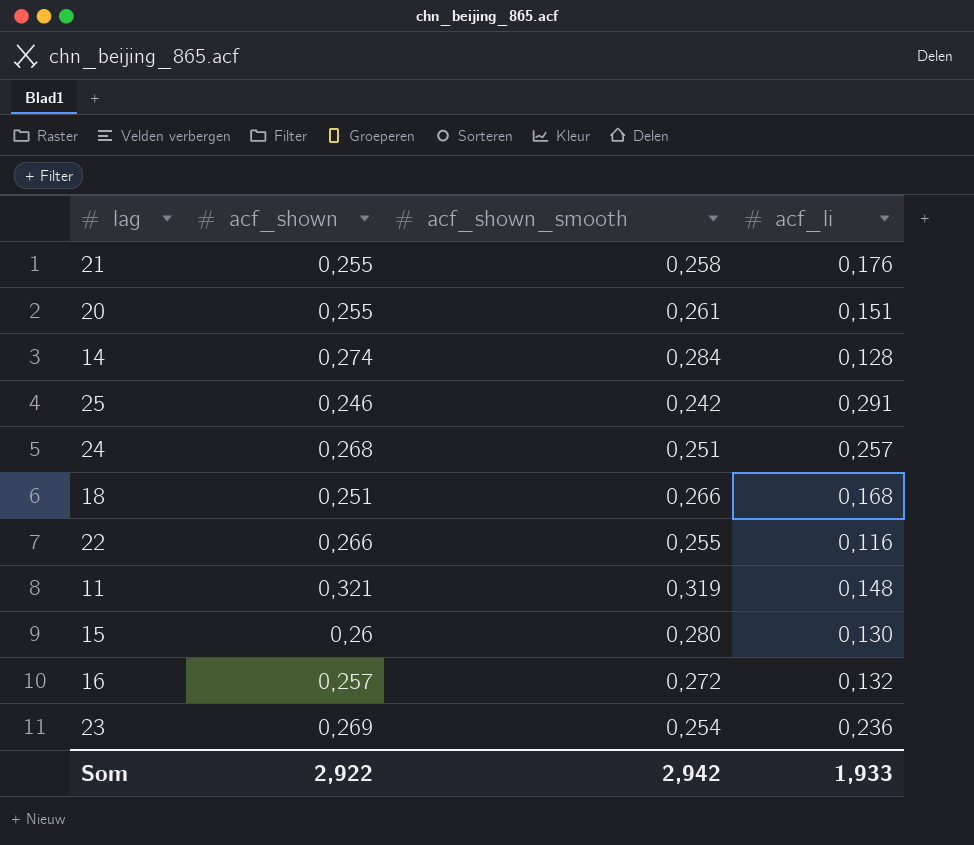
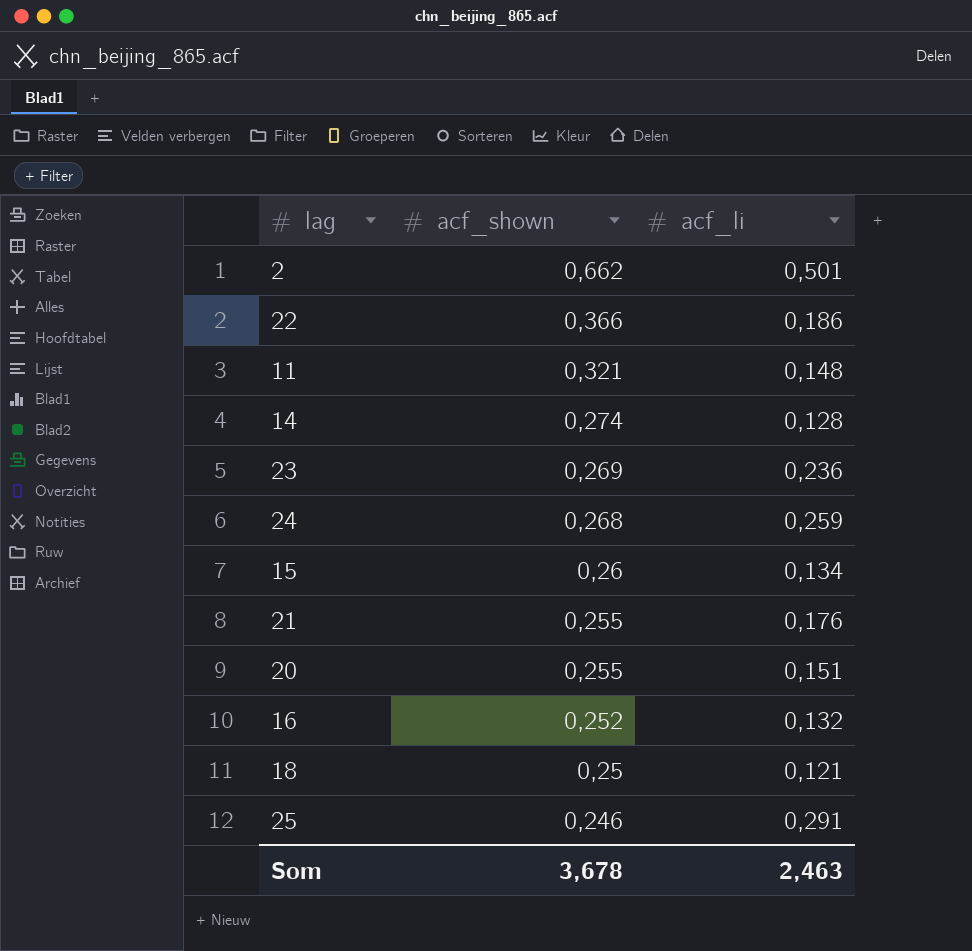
row order: none -> acf_shown descending
column acf_shown_smooth | position: 3 -> none
row 2: none -> 0,662 | 0,501
22 | acf_shown: 0,266 -> 0,366
22 | acf_li: 0,116 -> 0,186
24 | acf_li: 0,257 -> 0,259
15 | acf_li: 0,130 -> 0,134
16 | acf_shown: 0,257 -> 0,252
18 | acf_shown: 0,251 -> 0,25
18 | acf_li: 0,168 -> 0,121
Som | acf_shown: 2,922 -> 3,678
Som | acf_li: 1,933 -> 2,463

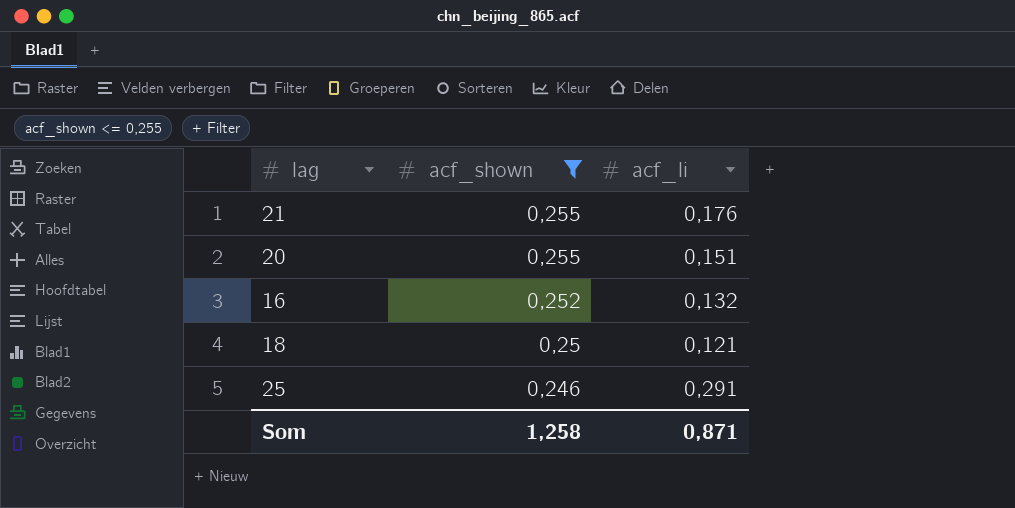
filter: none -> acf_shown <= 0,255
Som | acf_shown: 3,678 -> 1,258
Som | acf_li: 2,463 -> 0,871

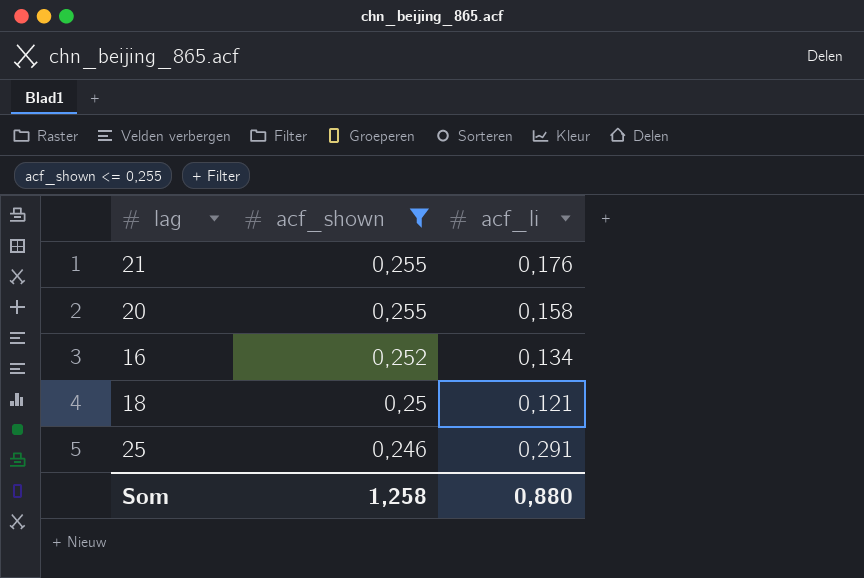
20 | acf_li: 0,151 -> 0,158
16 | acf_li: 0,132 -> 0,134
Som | acf_li: 0,871 -> 0,880

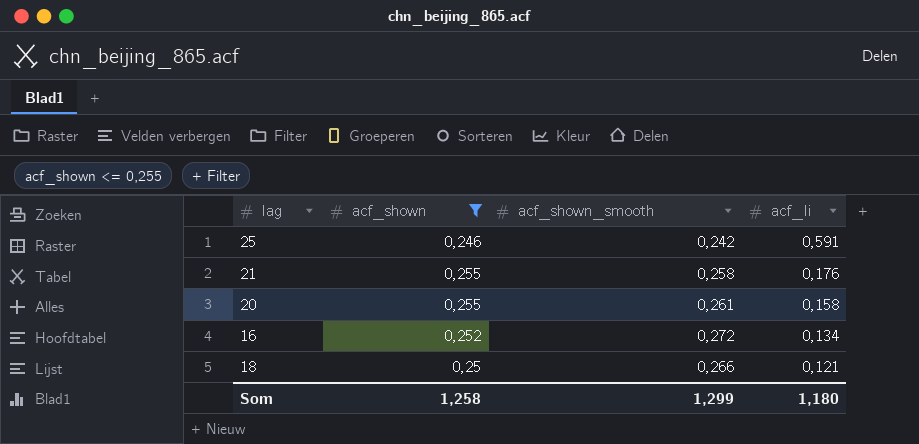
row order: acf_shown descending -> acf_li descending
column acf_shown_smooth | position: none -> 3
25 | acf_li: 0,291 -> 0,591
Som | acf_li: 0,880 -> 1,180

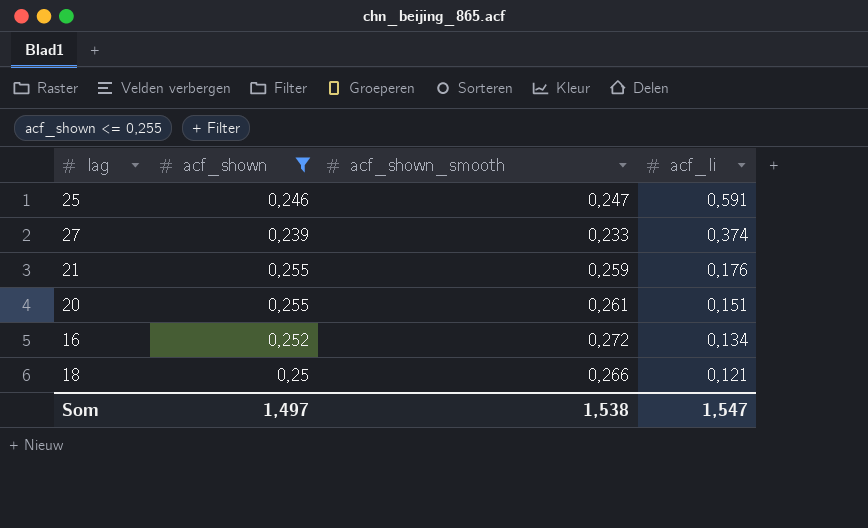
25 | acf_shown_smooth: 0,242 -> 0,247
row 27: none -> 0,239 | 0,233 | 0,374
21 | acf_shown_smooth: 0,258 -> 0,259
20 | acf_li: 0,158 -> 0,151
Som | acf_shown: 1,258 -> 1,497
Som | acf_shown_smooth: 1,299 -> 1,538
Som | acf_li: 1,180 -> 1,547

